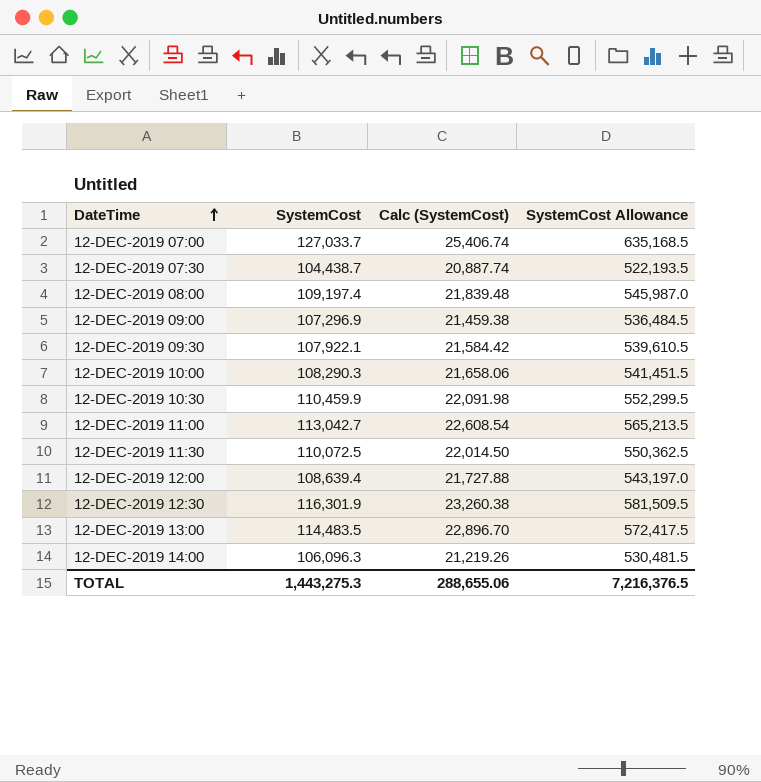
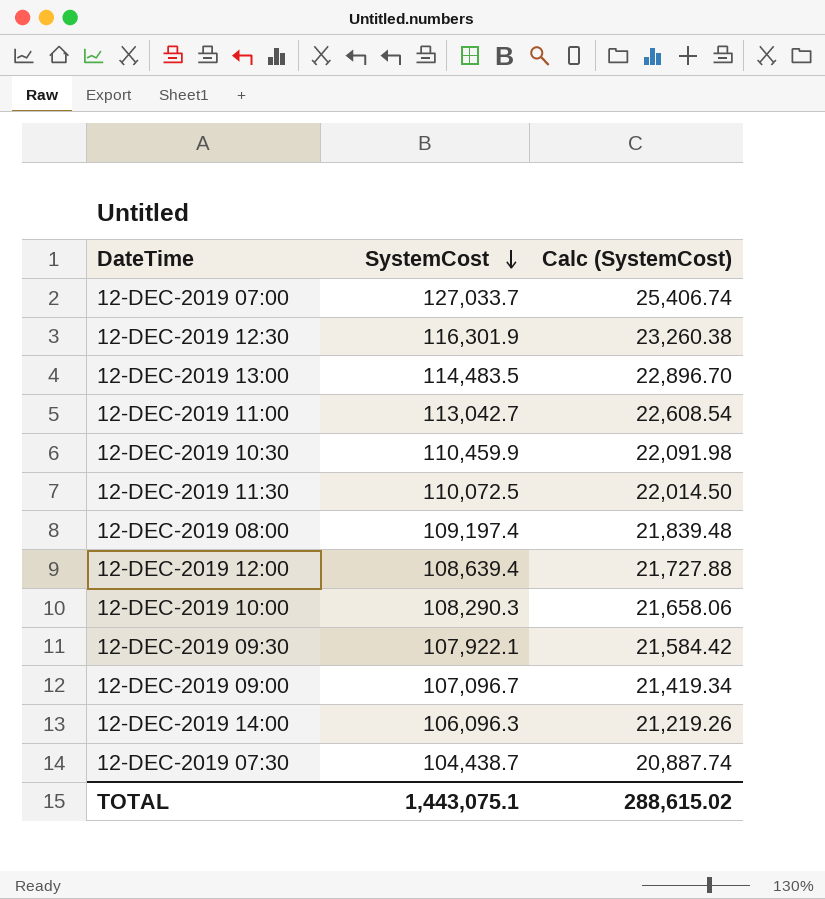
row order: DateTime ascending -> SystemCost descending
column SystemCost Allowance | formula: [SystemCost] * 5 -> none
12-DEC-2019 09:00 | SystemCost: 107,296.9 -> 107,096.7
12-DEC-2019 09:00 | Calc (SystemCost): 21,459.38 -> 21,419.34
TOTAL | SystemCost: 1,443,275.3 -> 1,443,075.1
TOTAL | Calc (SystemCost): 288,655.06 -> 288,615.02

